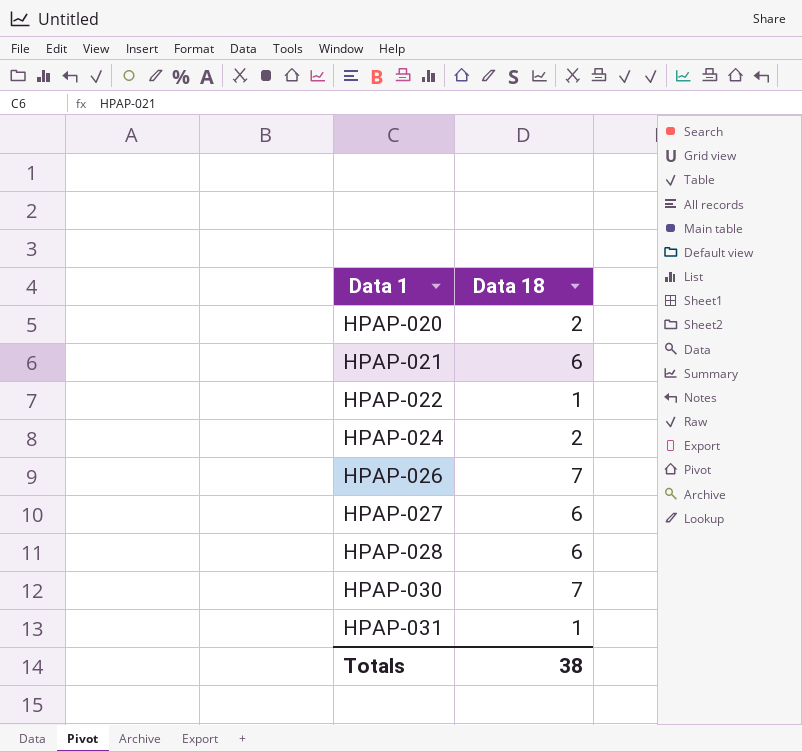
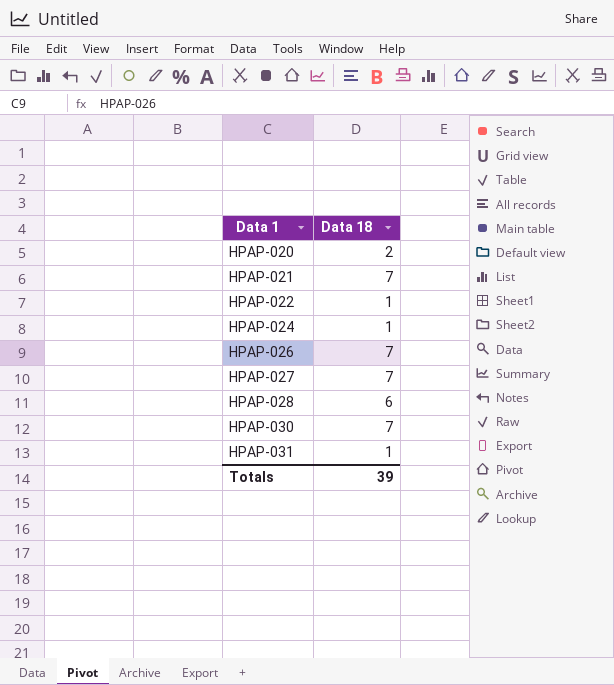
HPAP-021 | Data 18: 6 -> 7
HPAP-024 | Data 18: 2 -> 1
HPAP-027 | Data 18: 6 -> 7
Totals | Data 18: 38 -> 39

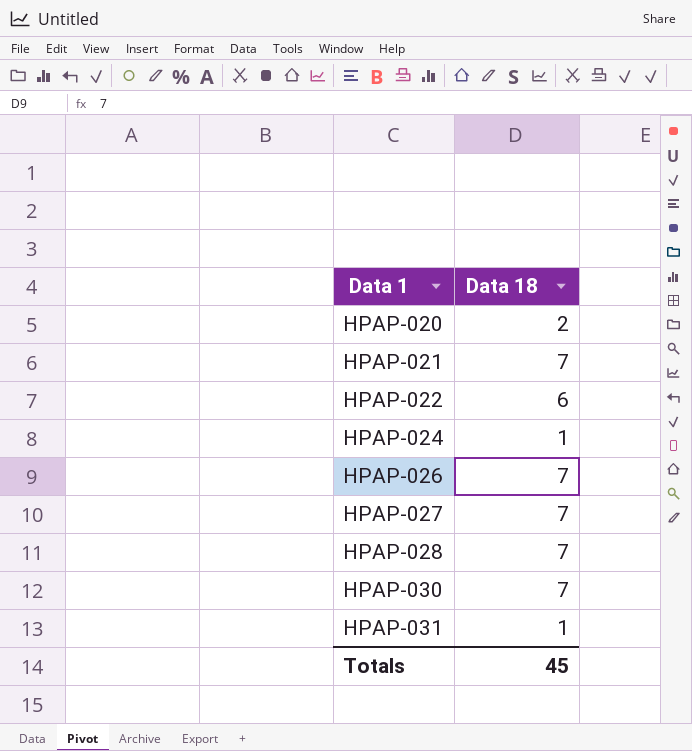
HPAP-022 | Data 18: 1 -> 6
HPAP-028 | Data 18: 6 -> 7
Totals | Data 18: 39 -> 45

